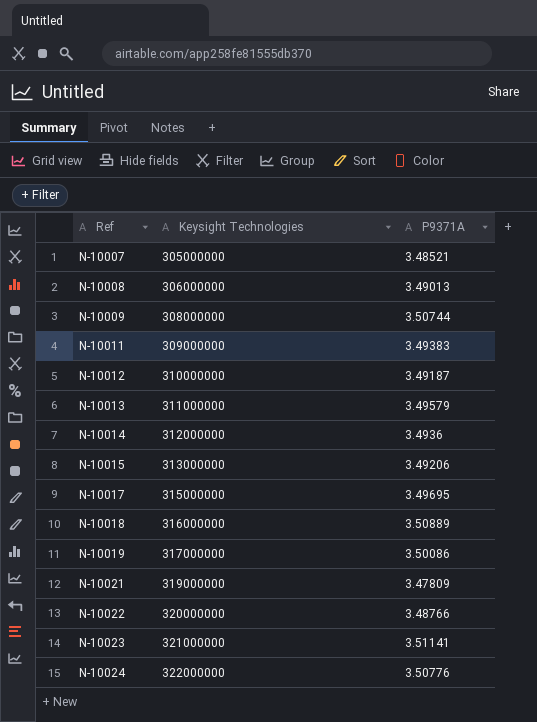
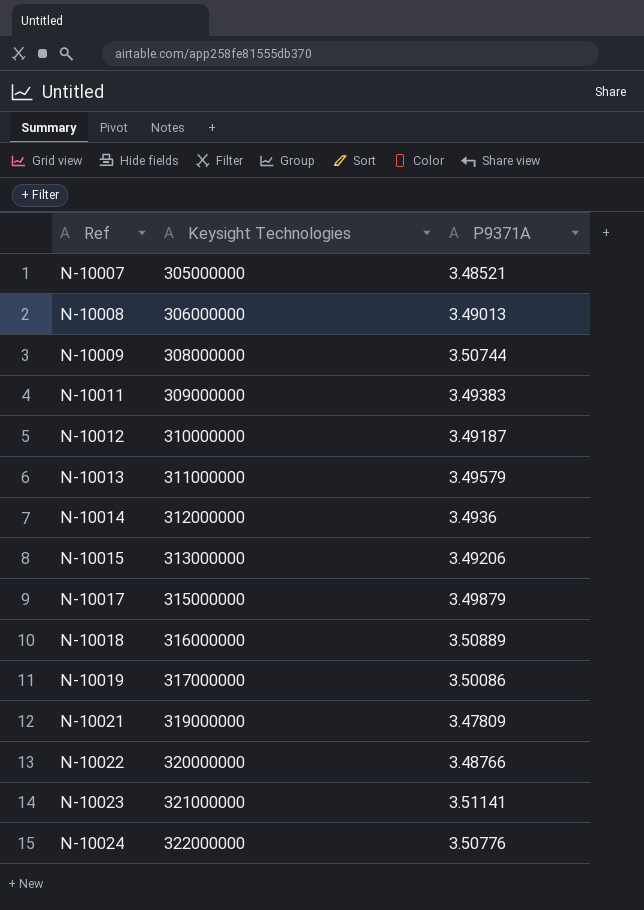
N-10017 | P9371A: 3.49695 -> 3.49879

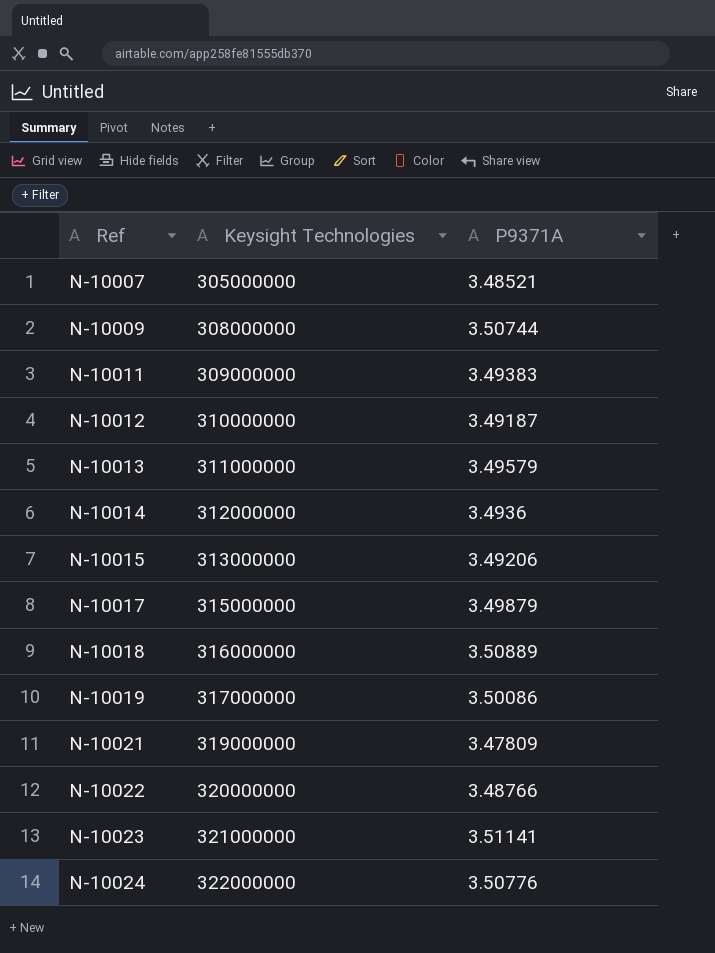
row N-10008: 306000000 | 3.49013 -> none

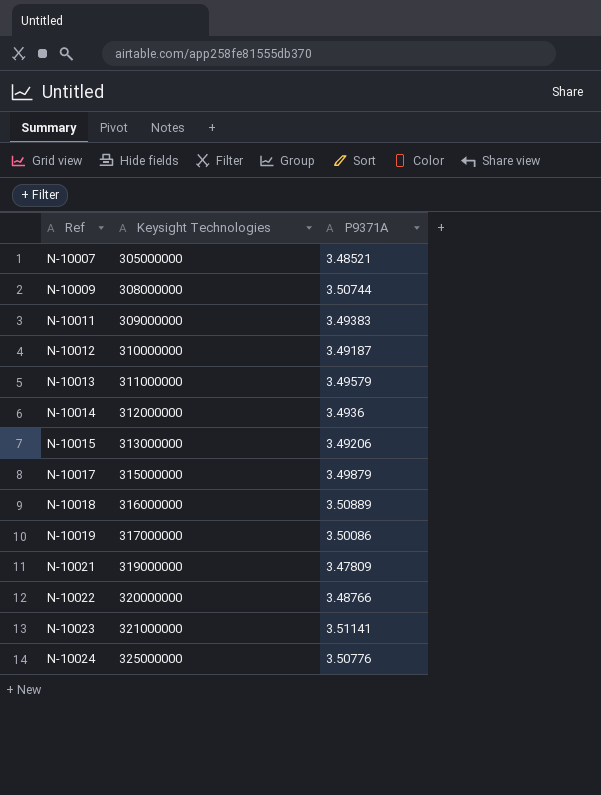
N-10024 | Keysight Technologies: 322000000 -> 325000000

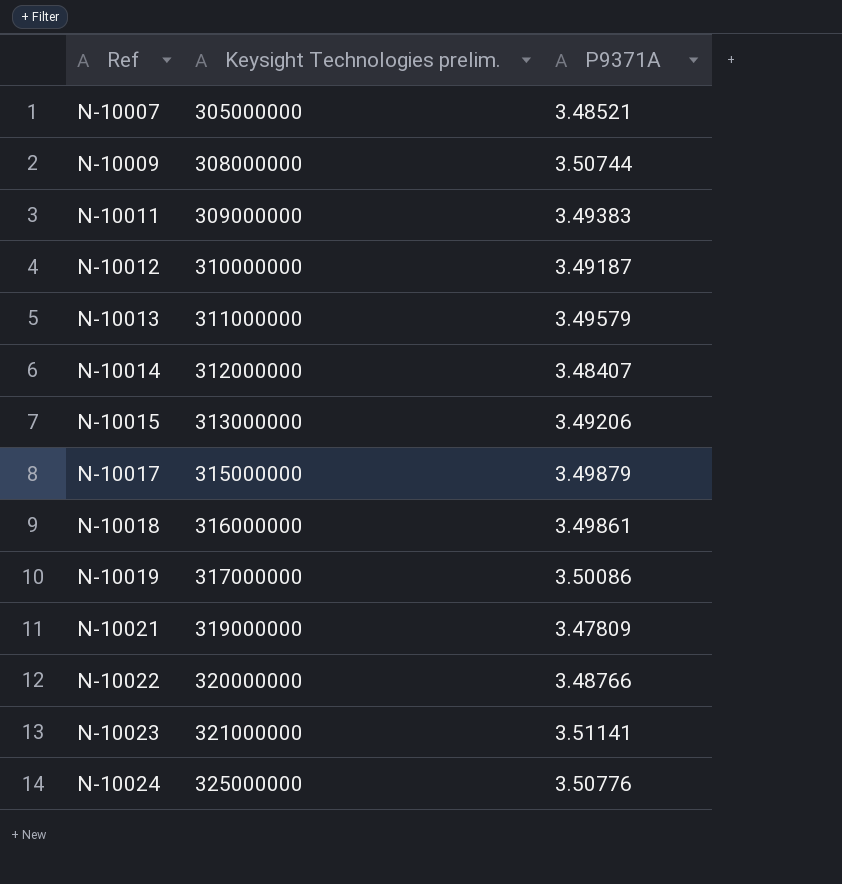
column name: Keysight Technologies -> Keysight Technologies prelim.
N-10014 | P9371A: 3.4936 -> 3.48407
N-10018 | P9371A: 3.50889 -> 3.49861

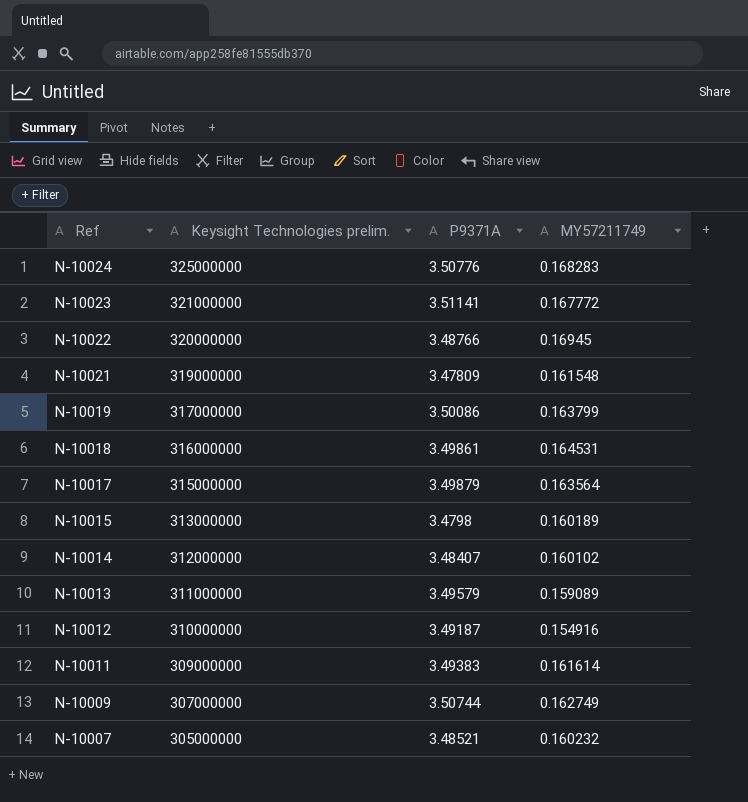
row order: Ref ascending -> Ref descending
column MY57211749 | position: none -> 4
N-10015 | P9371A: 3.49206 -> 3.4798
N-10009 | Keysight Technologies prelim.: 308000000 -> 307000000

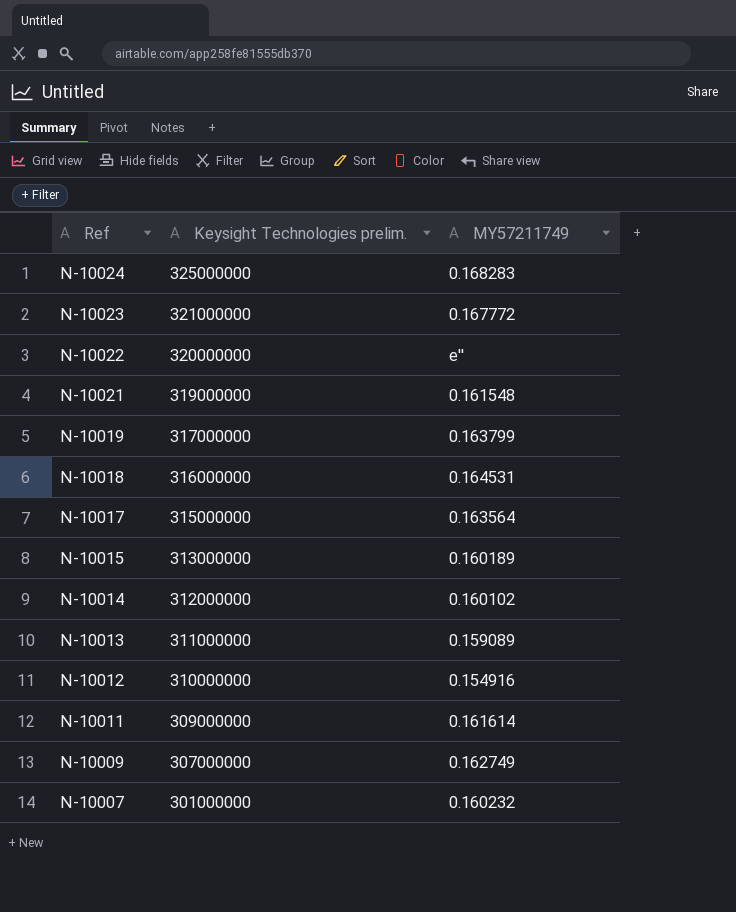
column P9371A | position: 3 -> none
N-10022 | MY57211749: 0.16945 -> e''
N-10007 | Keysight Technologies prelim.: 305000000 -> 301000000

